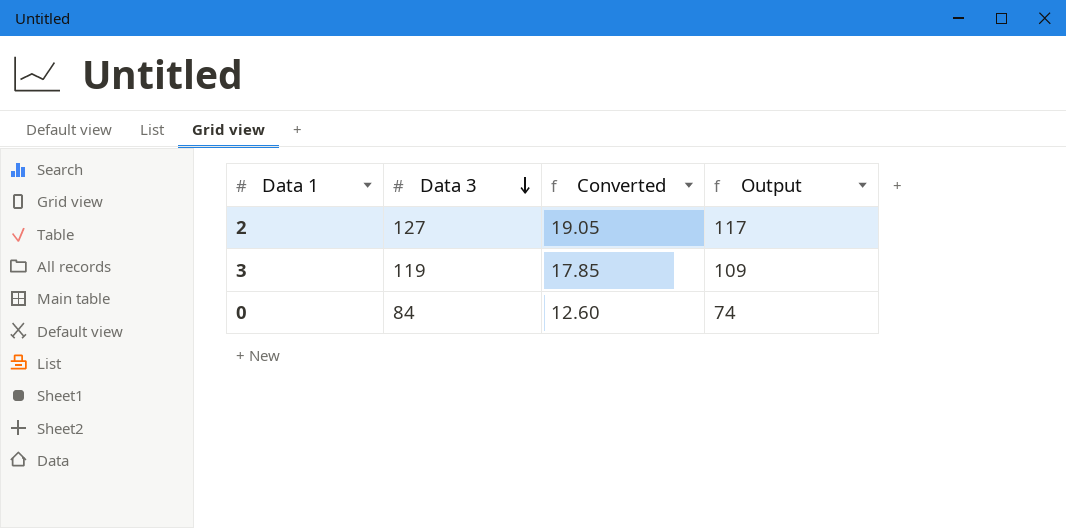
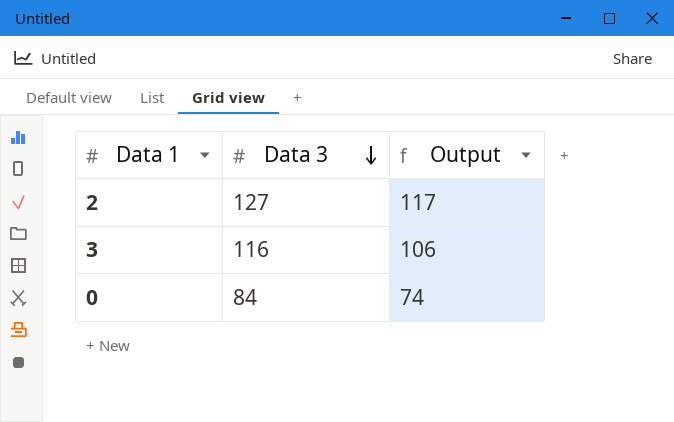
column Converted | formula: [Data 3] * 0.15 -> none
3 | Data 3: 119 -> 116
3 | Output: 109 -> 106

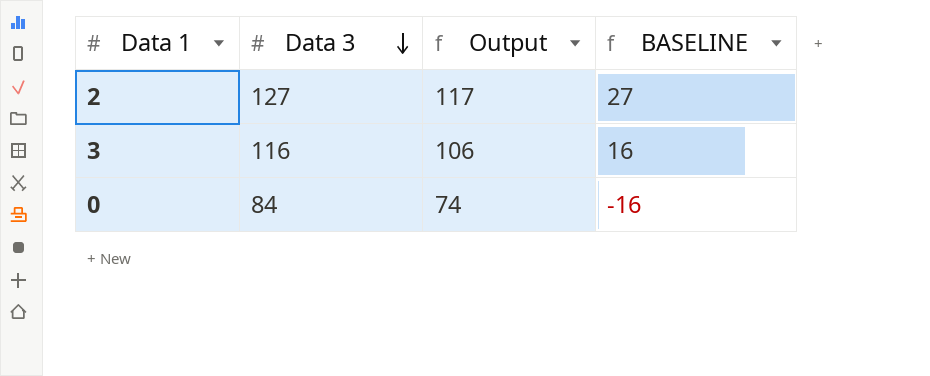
column BASELINE | formula: none -> [Data 3] - 100

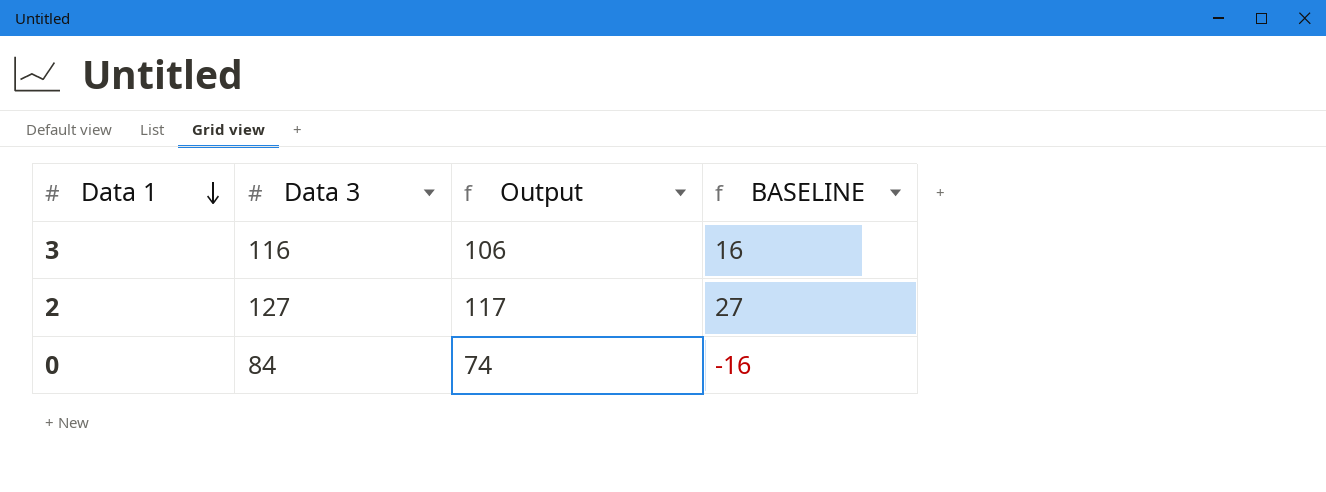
row order: Data 3 descending -> Data 1 descending

